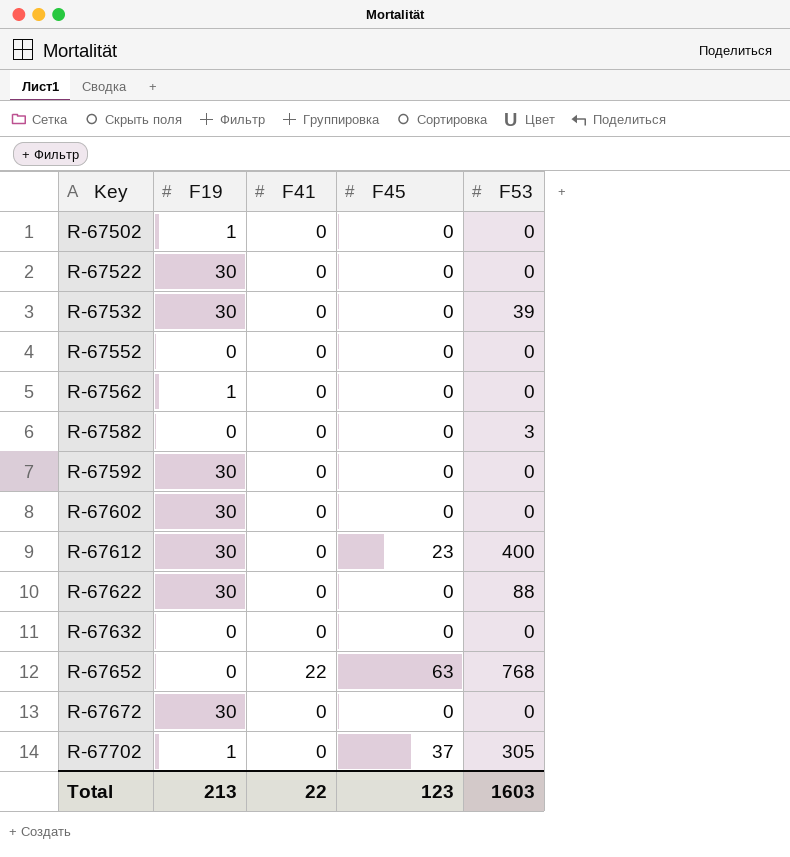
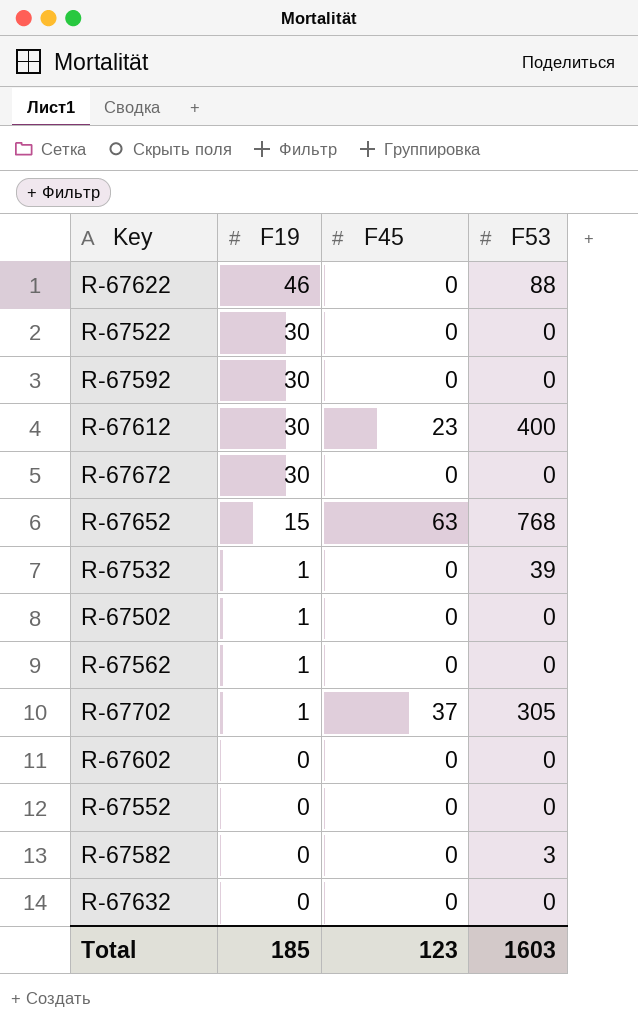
row order: Key ascending -> F19 descending
column F41 | position: 3 -> none
R-67622 | F19: 30 -> 46
R-67652 | F19: 0 -> 15
R-67532 | F19: 30 -> 1
R-67602 | F19: 30 -> 0
Total | F19: 213 -> 185

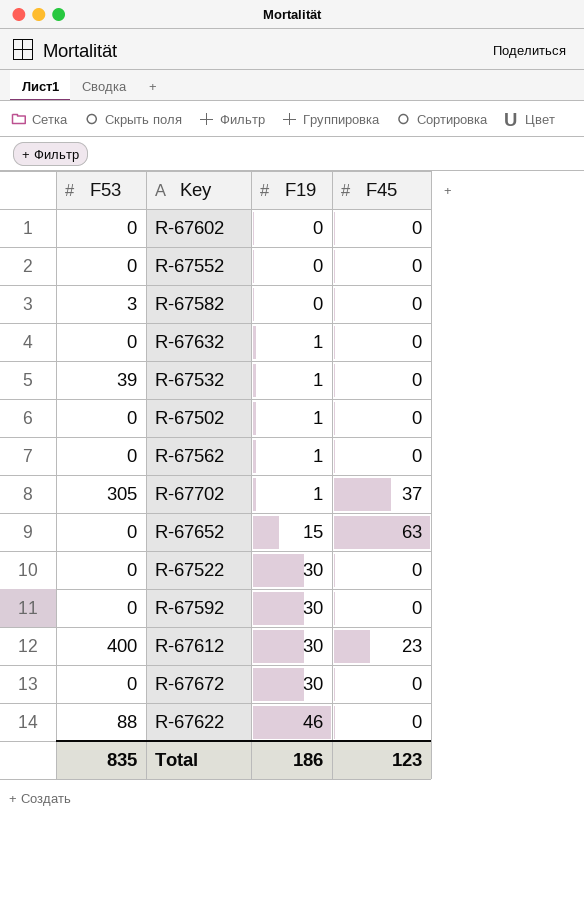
row order: F19 descending -> F19 ascending
column F53 | position: 4 -> 1
R-67632 | F19: 0 -> 1
R-67652 | F53: 768 -> 0
Total | F53: 1603 -> 835
Total | F19: 185 -> 186

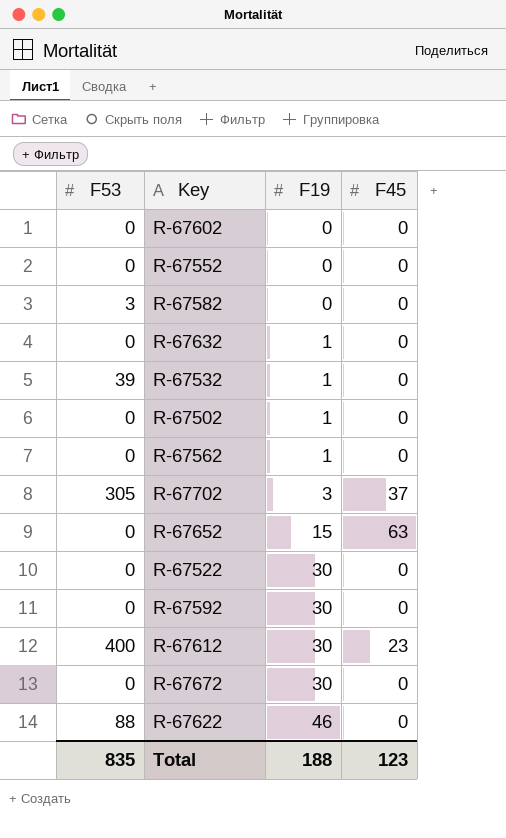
R-67702 | F19: 1 -> 3
Total | F19: 186 -> 188

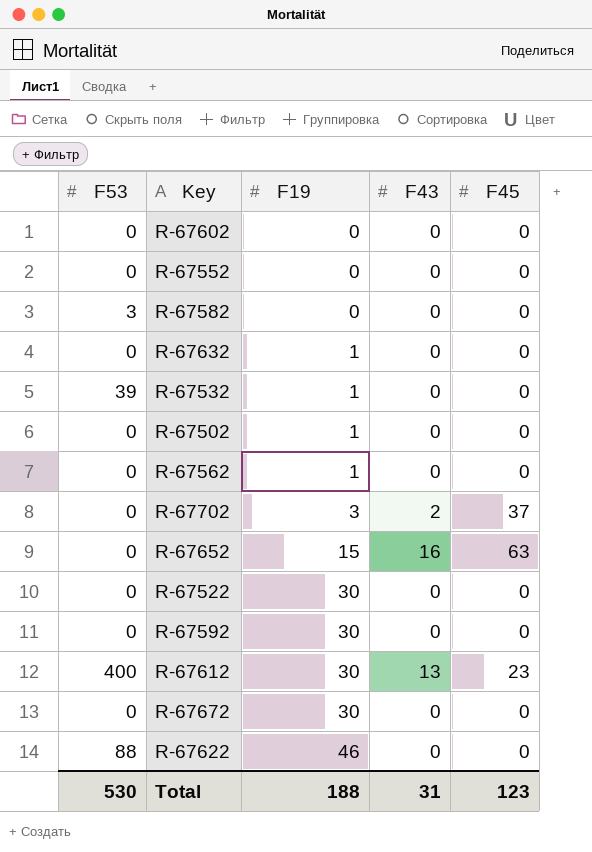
column F43 | position: none -> 4
R-67702 | F53: 305 -> 0
Total | F53: 835 -> 530

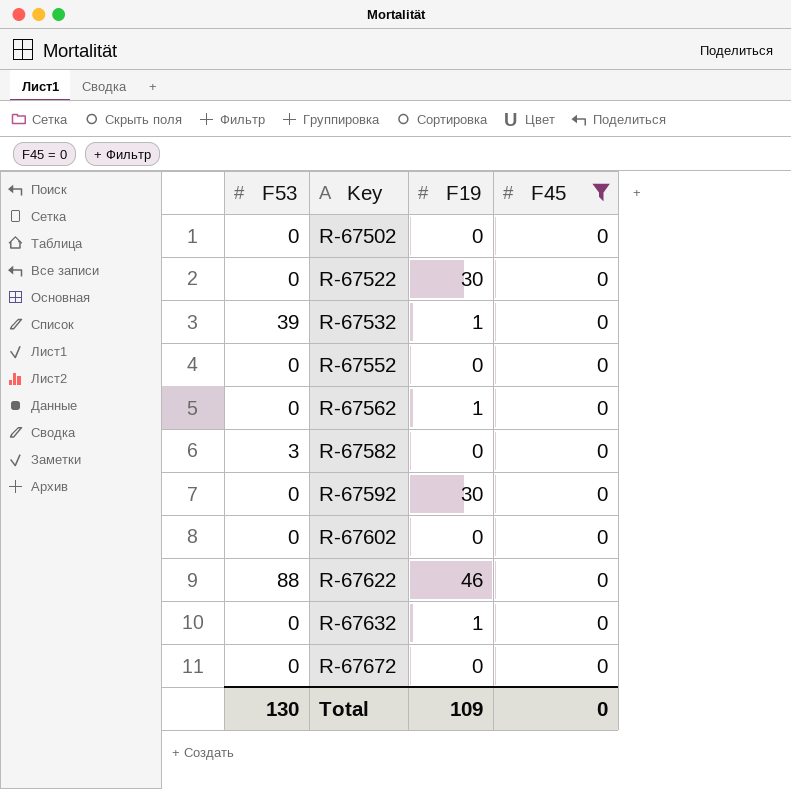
filter: none -> F45 = 0
row order: F19 ascending -> Key ascending
column F43 | position: 4 -> none
R-67502 | F19: 1 -> 0
R-67672 | F19: 30 -> 0
Total | F53: 530 -> 130
Total | F19: 188 -> 109
Total | F45: 123 -> 0

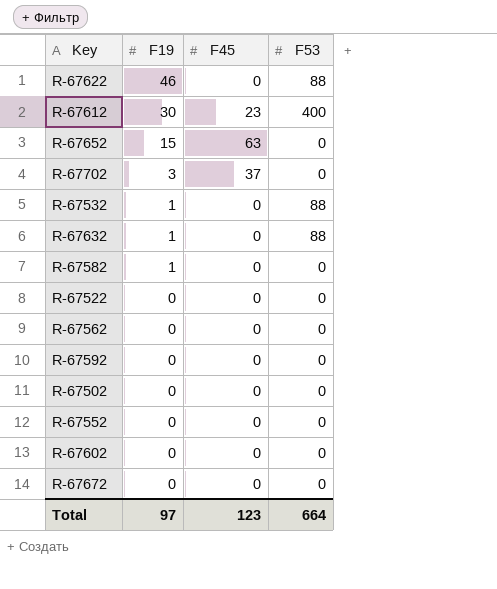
filter: F45 = 0 -> none
row order: Key ascending -> F19 descending
column F53 | position: 1 -> 4
R-67532 | F53: 39 -> 88
R-67632 | F53: 0 -> 88
R-67582 | F19: 0 -> 1
R-67582 | F53: 3 -> 0
R-67522 | F19: 30 -> 0
R-67562 | F19: 1 -> 0
R-67592 | F19: 30 -> 0
Total | F19: 109 -> 97
Total | F45: 0 -> 123
Total | F53: 130 -> 664

